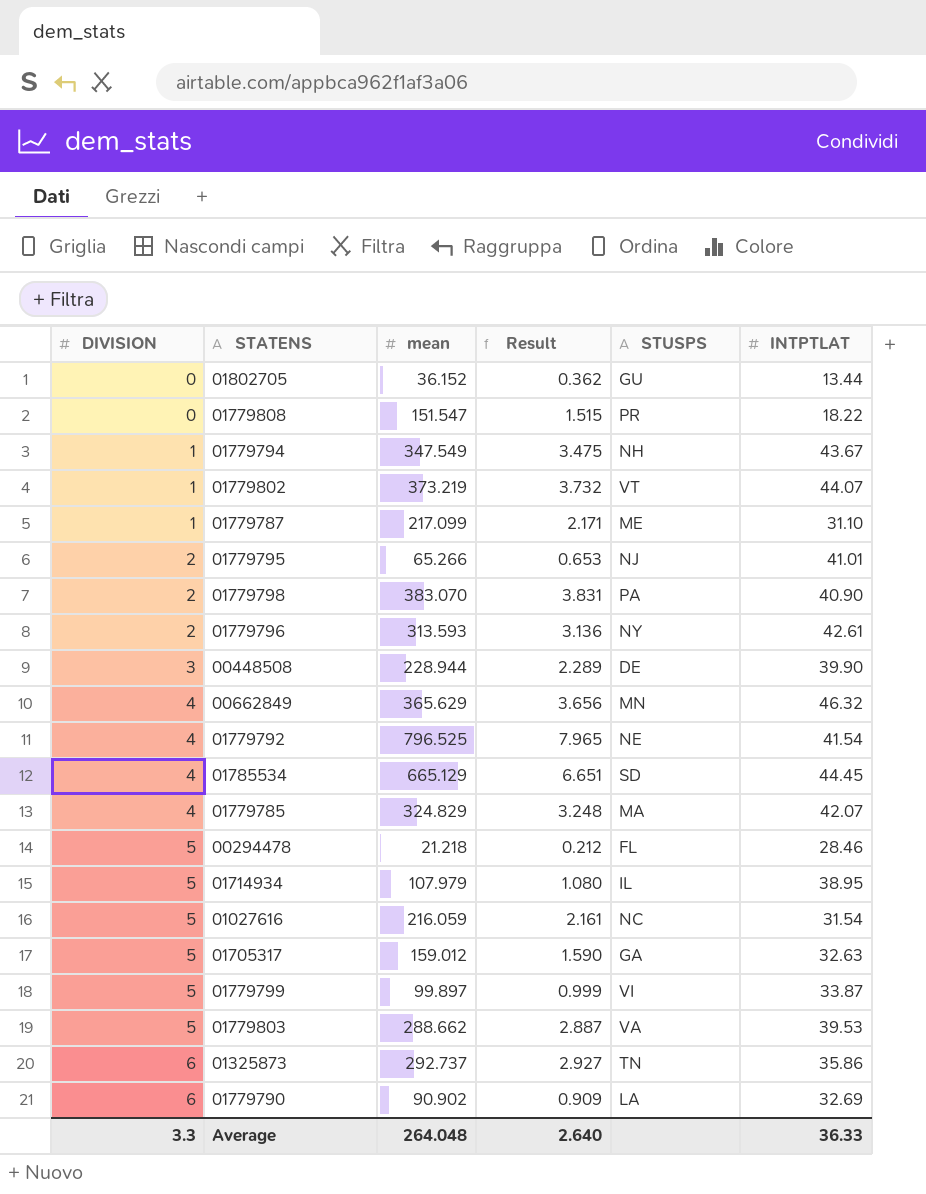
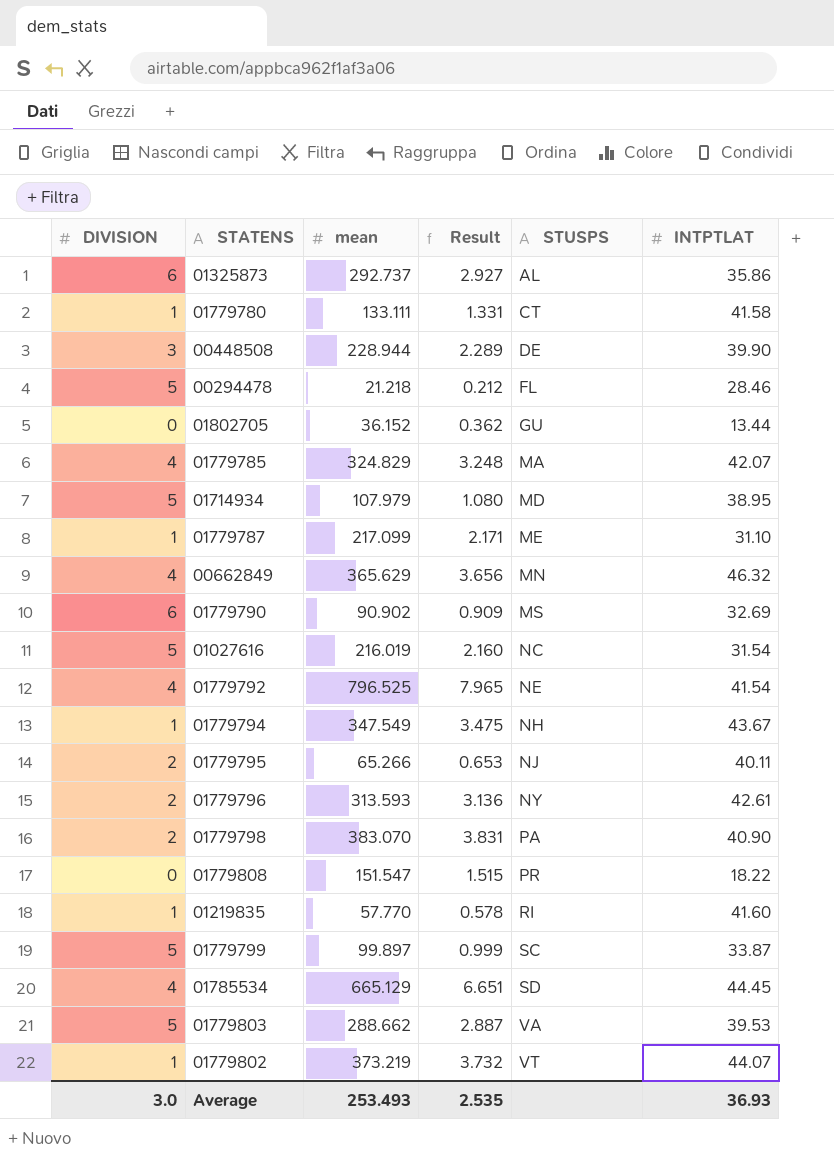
row order: DIVISION ascending -> STUSPS ascending
row 01705317: 5 | 159.012 | 1.590 | GA | 32.63 -> none
01325873 | STUSPS: TN -> AL
row 01779780: none -> 1 | 133.111 | 1.331 | CT | 41.58
01714934 | STUSPS: IL -> MD
01779790 | STUSPS: LA -> MS
01027616 | mean: 216.059 -> 216.019
01027616 | Result: 2.161 -> 2.160
01779795 | INTPTLAT: 41.01 -> 40.11
row 01219835: none -> 1 | 57.770 | 0.578 | RI | 41.60
01779799 | STUSPS: VI -> SC
Average | DIVISION: 3.3 -> 3.0
Average | mean: 264.048 -> 253.493
Average | Result: 2.640 -> 2.535
Average | INTPTLAT: 36.33 -> 36.93

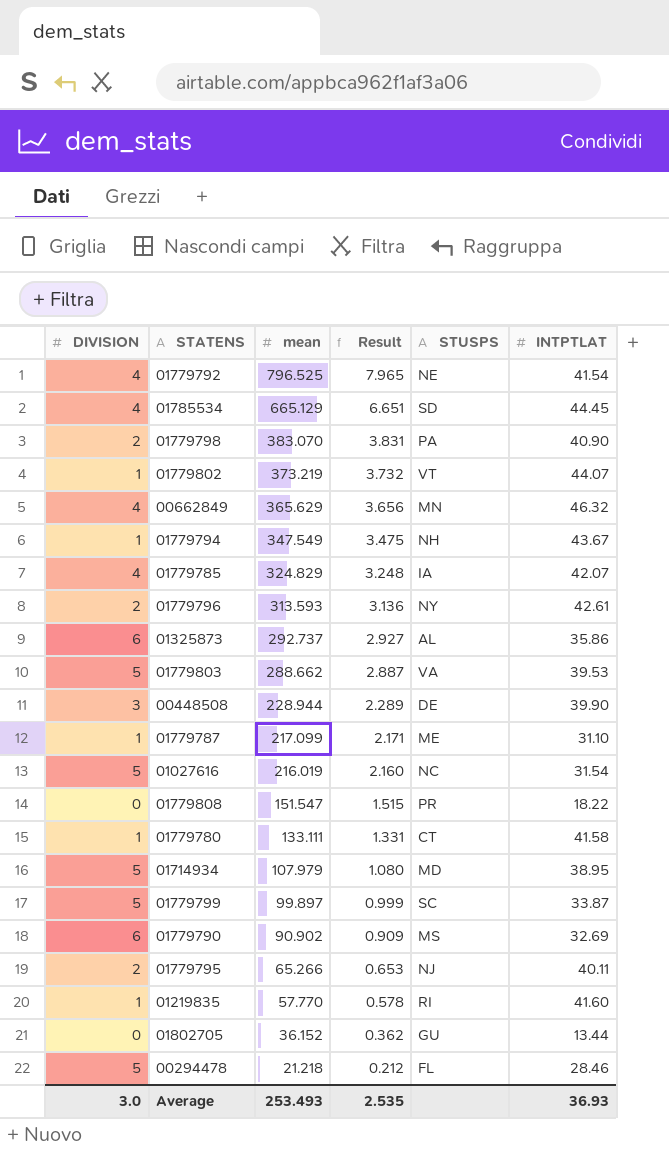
row order: STUSPS ascending -> mean descending
01779785 | STUSPS: MA -> IA

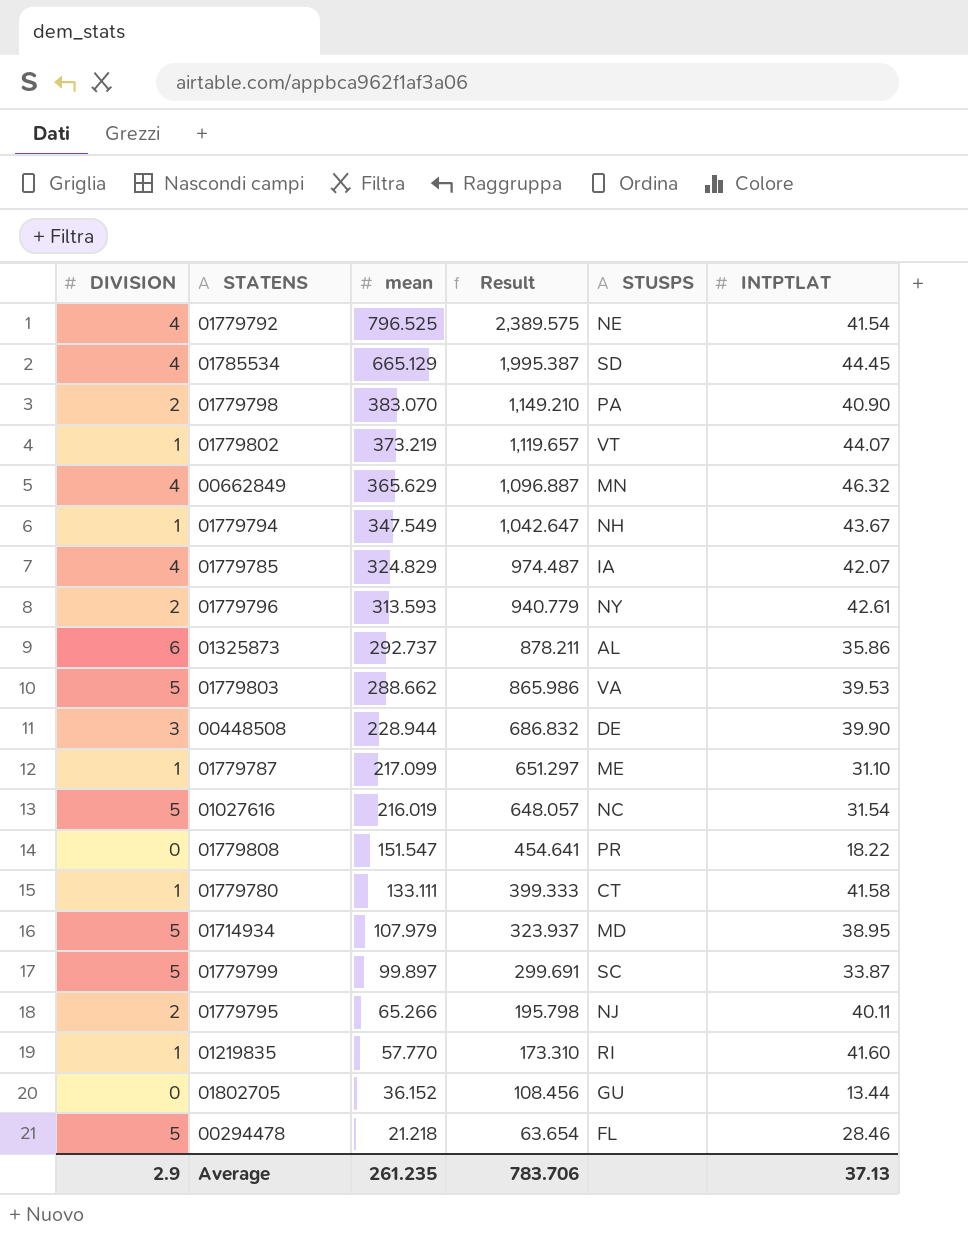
column Result | formula: [mean] * 0.01 -> [mean] * 3
row 01779790: 6 | 90.902 | 0.909 | MS | 32.69 -> none
Average | DIVISION: 3.0 -> 2.9
Average | mean: 253.493 -> 261.235
Average | Result: 2.535 -> 783.706
Average | INTPTLAT: 36.93 -> 37.13

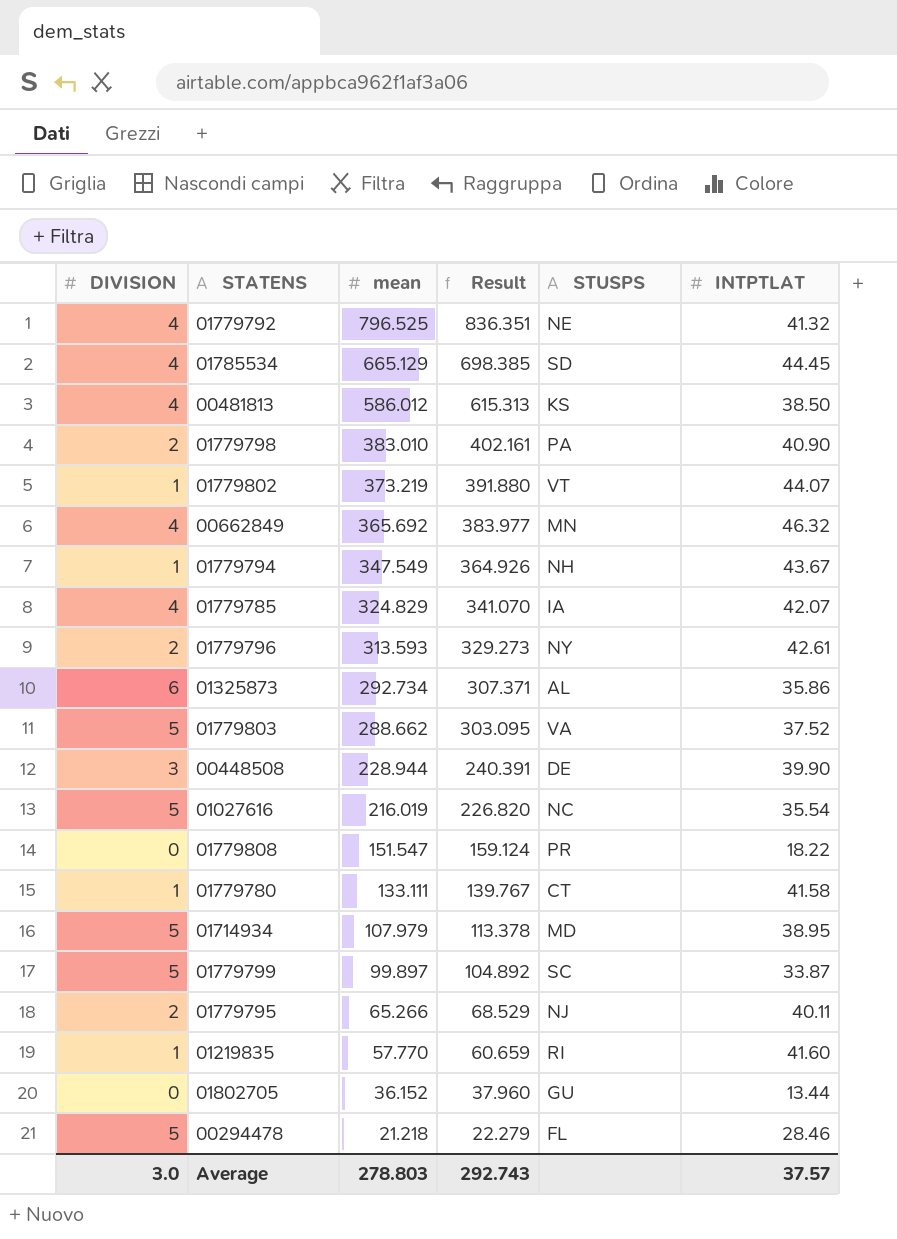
column Result | formula: [mean] * 3 -> [mean] * 1.05
row 01779787: 1 | 217.099 | 651.297 | ME | 31.10 -> none
01779792 | INTPTLAT: 41.54 -> 41.32
row 00481813: none -> 4 | 586.012 | 615.313 | KS | 38.50
01779798 | mean: 383.070 -> 383.010
00662849 | mean: 365.629 -> 365.692
01325873 | mean: 292.737 -> 292.734
01779803 | INTPTLAT: 39.53 -> 37.52
01027616 | INTPTLAT: 31.54 -> 35.54
Average | DIVISION: 2.9 -> 3.0
Average | mean: 261.235 -> 278.803
Average | Result: 783.706 -> 292.743
Average | INTPTLAT: 37.13 -> 37.57

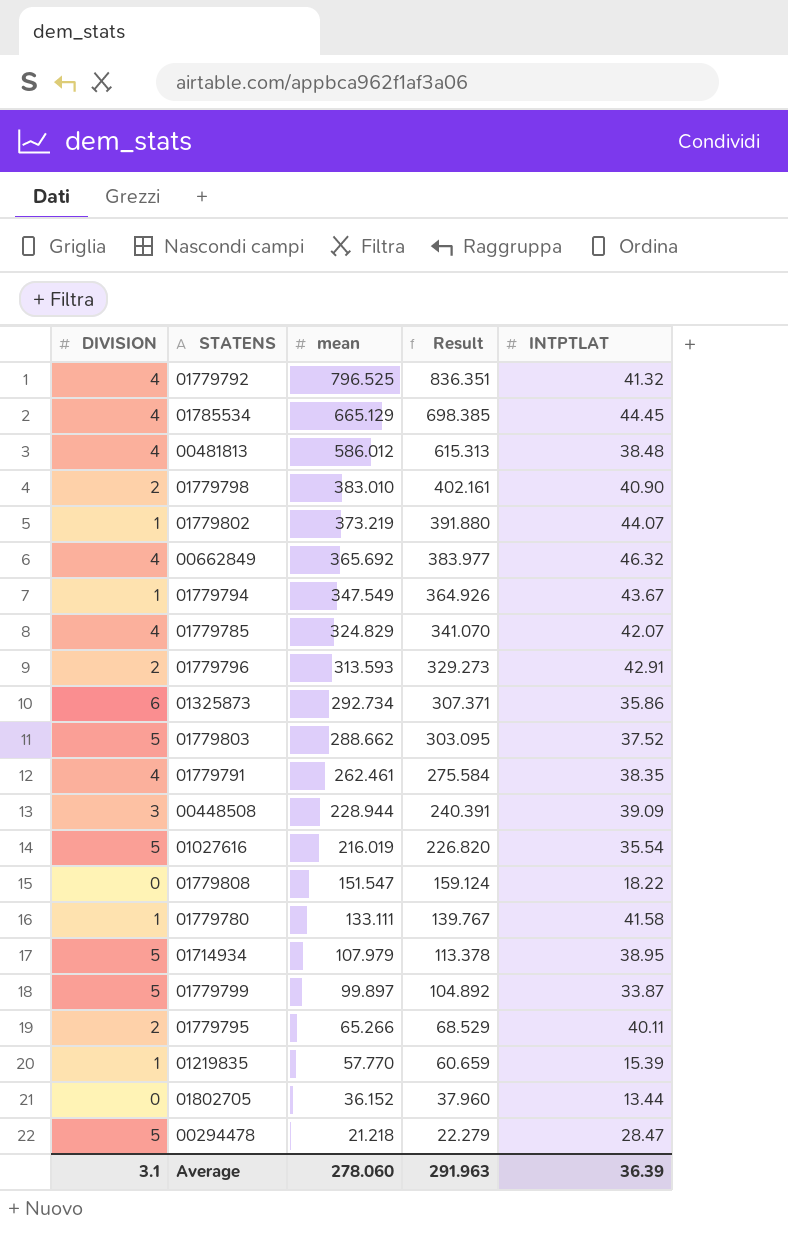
column STUSPS | position: 5 -> none
00481813 | INTPTLAT: 38.50 -> 38.48
01779796 | INTPTLAT: 42.61 -> 42.91
row 01779791: none -> 4 | 262.461 | 275.584 | 38.35
00448508 | INTPTLAT: 39.90 -> 39.09
01219835 | INTPTLAT: 41.60 -> 15.39
00294478 | INTPTLAT: 28.46 -> 28.47
Average | DIVISION: 3.0 -> 3.1
Average | mean: 278.803 -> 278.060
Average | Result: 292.743 -> 291.963
Average | INTPTLAT: 37.57 -> 36.39

